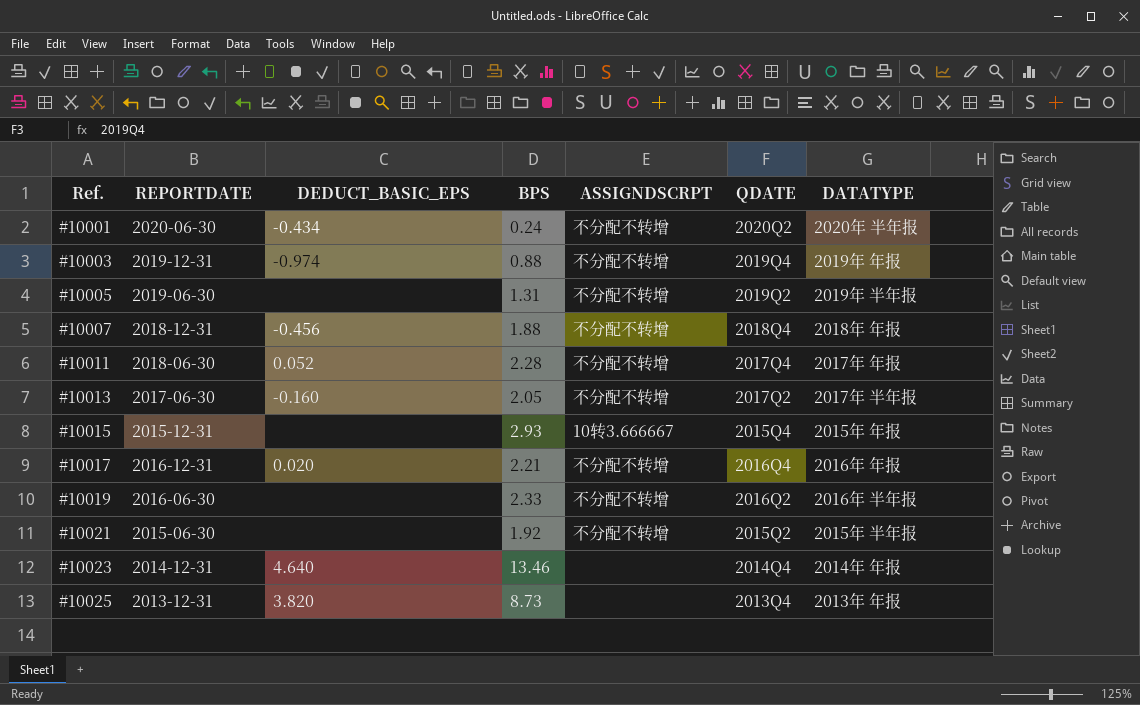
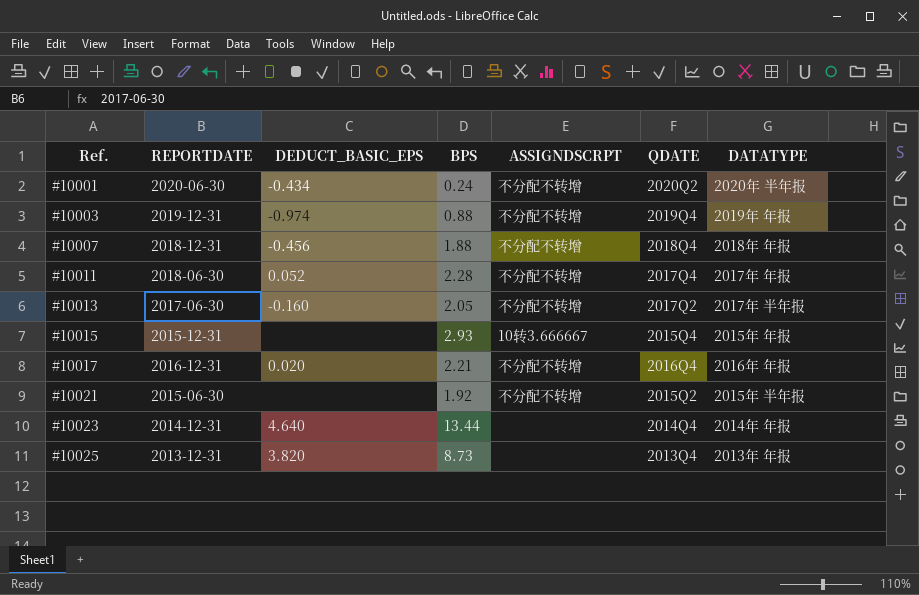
row #10005: 2019-06-30 | none | 1.31 | 不分配不转增 | 2019Q2 | 2019年 半年报 -> none
row #10019: 2016-06-30 | none | 2.33 | 不分配不转增 | 2016Q2 | 2016年 半年报 -> none
#10023 | BPS: 13.46 -> 13.44

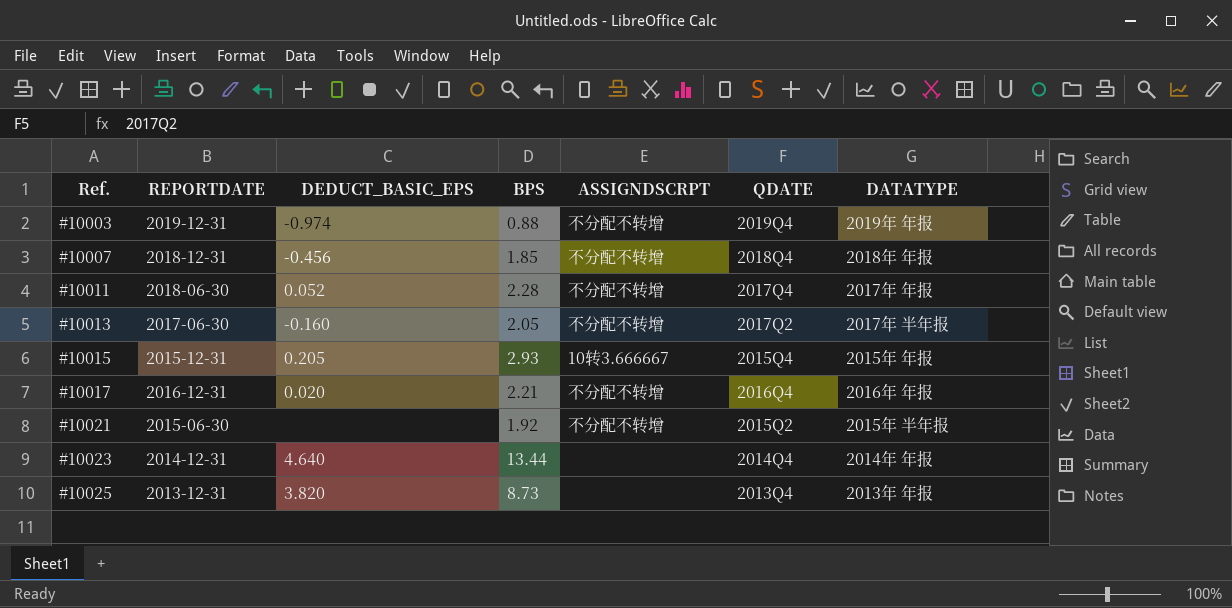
row #10001: 2020-06-30 | -0.434 | 0.24 | 不分配不转增 | 2020Q2 | 2020年 半年报 -> none
#10007 | BPS: 1.88 -> 1.85
#10015 | DEDUCT_BASIC_EPS: none -> 0.205

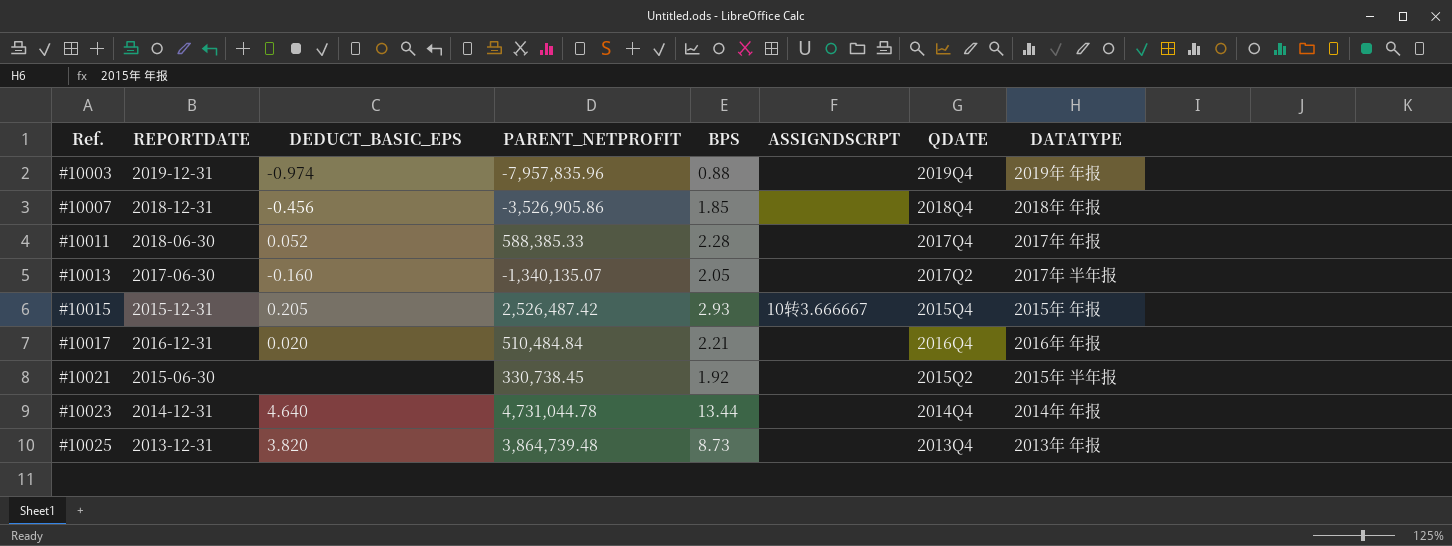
column PARENT_NETPROFIT | position: none -> 4
#10003 | ASSIGNDSCRPT: 不分配不转增 -> none
#10007 | ASSIGNDSCRPT: 不分配不转增 -> none
#10011 | ASSIGNDSCRPT: 不分配不转增 -> none
#10013 | ASSIGNDSCRPT: 不分配不转增 -> none
#10017 | ASSIGNDSCRPT: 不分配不转增 -> none
#10021 | ASSIGNDSCRPT: 不分配不转增 -> none

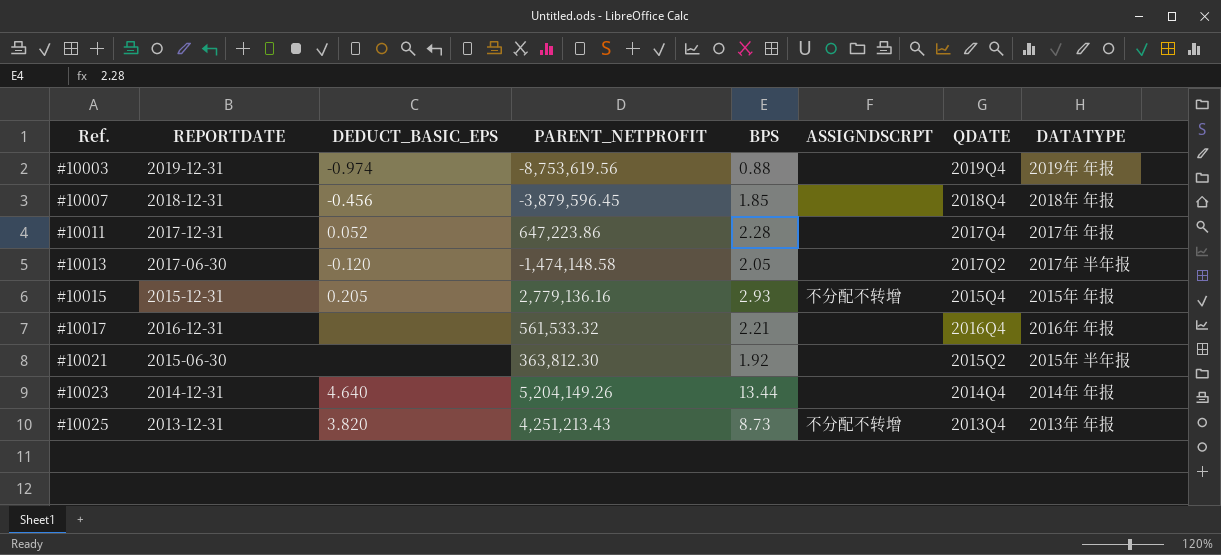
#10003 | PARENT_NETPROFIT: -7,957,835.96 -> -8,753,619.56
#10007 | PARENT_NETPROFIT: -3,526,905.86 -> -3,879,596.45
#10011 | REPORTDATE: 2018-06-30 -> 2017-12-31
#10011 | PARENT_NETPROFIT: 588,385.33 -> 647,223.86
#10013 | DEDUCT_BASIC_EPS: -0.160 -> -0.120
#10013 | PARENT_NETPROFIT: -1,340,135.07 -> -1,474,148.58
#10015 | PARENT_NETPROFIT: 2,526,487.42 -> 2,779,136.16
#10015 | ASSIGNDSCRPT: 10转3.666667 -> 不分配不转增
#10017 | DEDUCT_BASIC_EPS: 0.020 -> none
#10017 | PARENT_NETPROFIT: 510,484.84 -> 561,533.32
#10021 | PARENT_NETPROFIT: 330,738.45 -> 363,812.30
#10023 | PARENT_NETPROFIT: 4,731,044.78 -> 5,204,149.26
#10025 | PARENT_NETPROFIT: 3,864,739.48 -> 4,251,213.43
#10025 | ASSIGNDSCRPT: none -> 不分配不转增

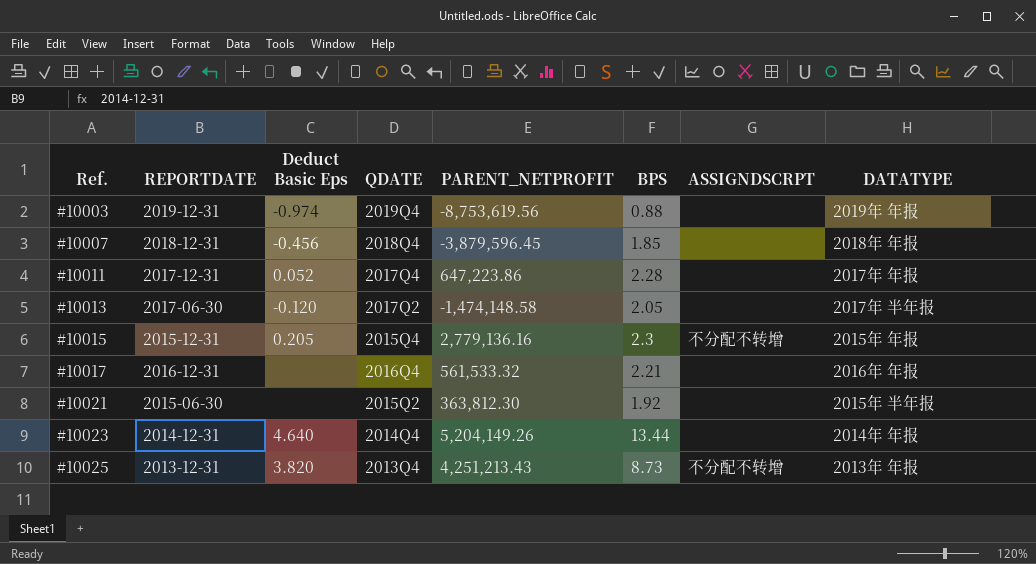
column name: DEDUCT_BASIC_EPS -> Deduct Basic Eps
column QDATE | position: 7 -> 4
#10015 | BPS: 2.93 -> 2.3

